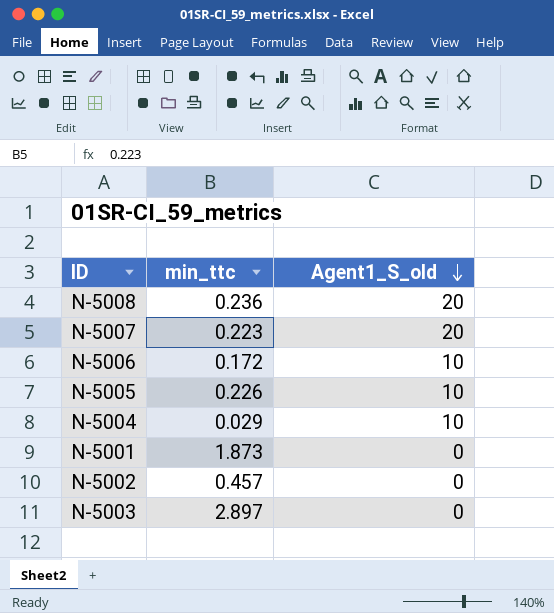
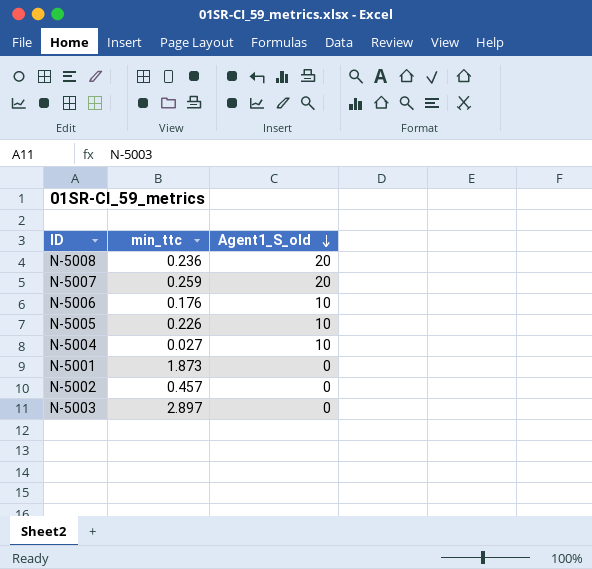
N-5007 | min_ttc: 0.223 -> 0.259
N-5006 | min_ttc: 0.172 -> 0.176
N-5004 | min_ttc: 0.029 -> 0.027

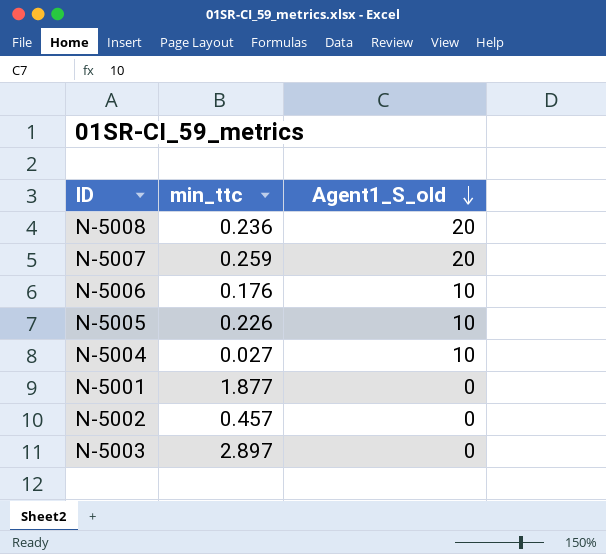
N-5001 | min_ttc: 1.873 -> 1.877

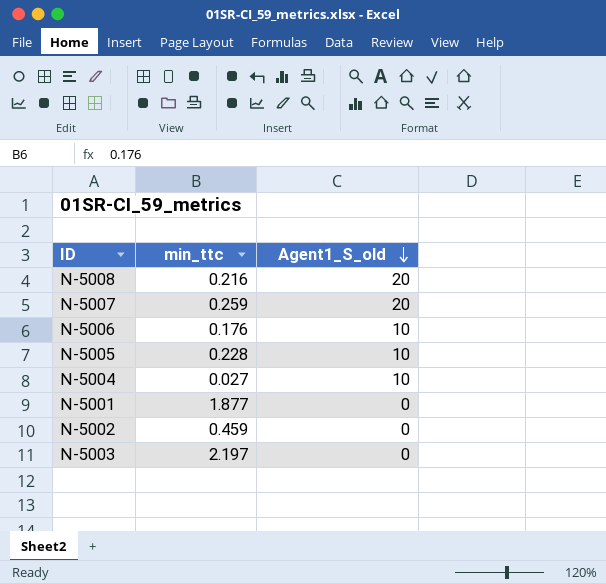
N-5008 | min_ttc: 0.236 -> 0.216
N-5005 | min_ttc: 0.226 -> 0.228
N-5002 | min_ttc: 0.457 -> 0.459
N-5003 | min_ttc: 2.897 -> 2.197

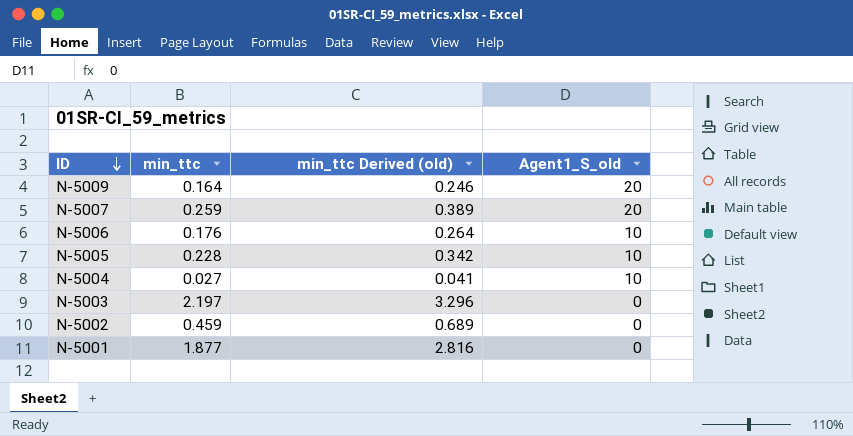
row order: Agent1_S_old descending -> ID descending
column min_ttc Derived (old) | formula: none -> [min_ttc] * 1.5
row N-5008: 0.216 | 20 -> none
row N-5009: none -> 0.164 | 0.246 | 20

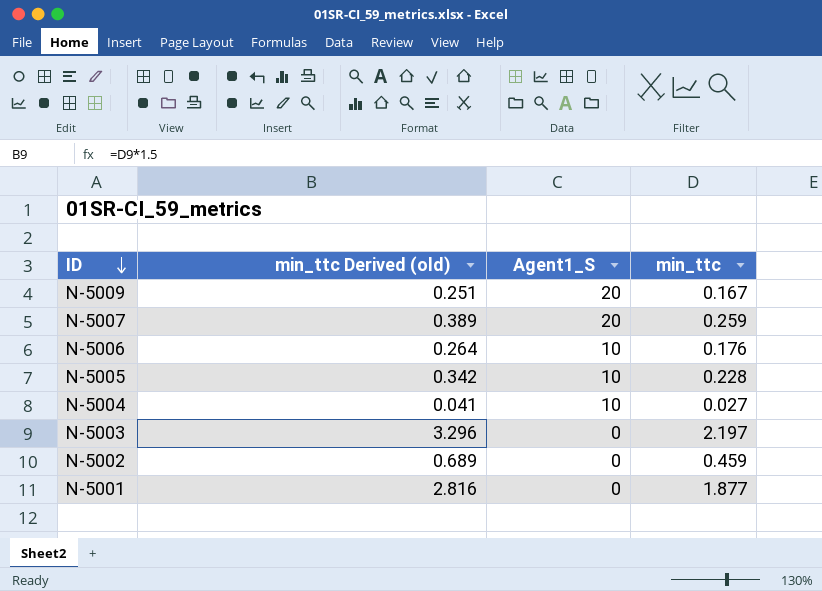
column name: Agent1_S_old -> Agent1_S
column min_ttc | position: 2 -> 4
N-5009 | min_ttc Derived (old): 0.246 -> 0.251
N-5009 | min_ttc: 0.164 -> 0.167

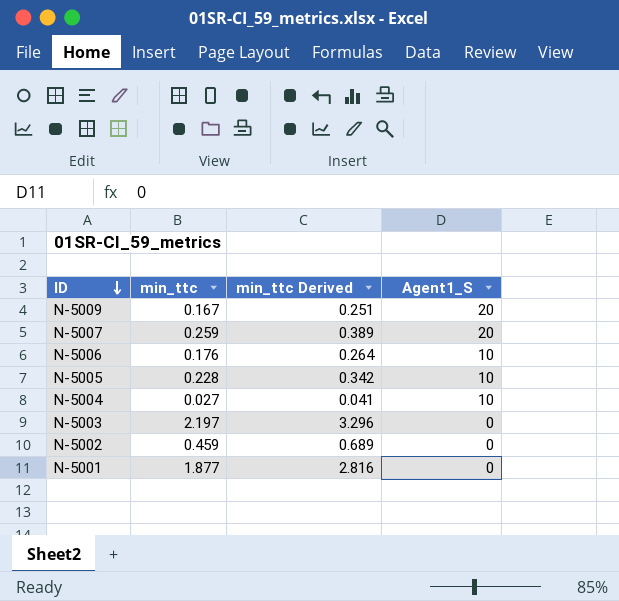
column min_ttc | position: 4 -> 2
column name: min_ttc Derived (old) -> min_ttc Derived

